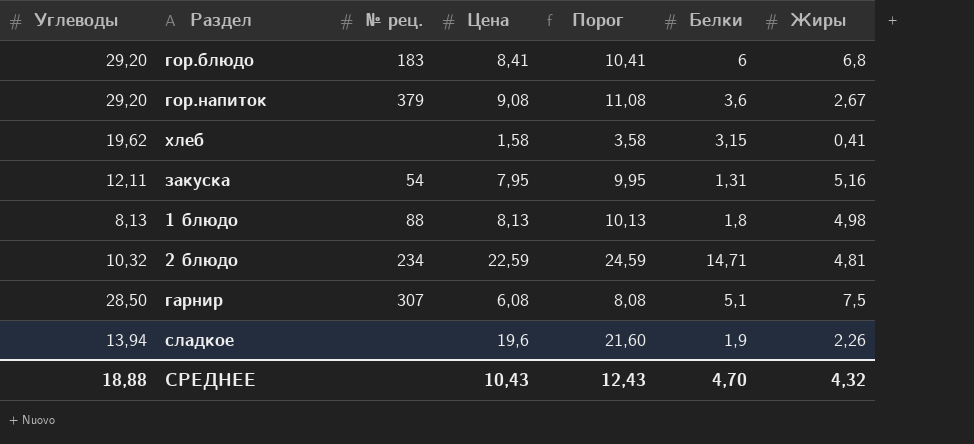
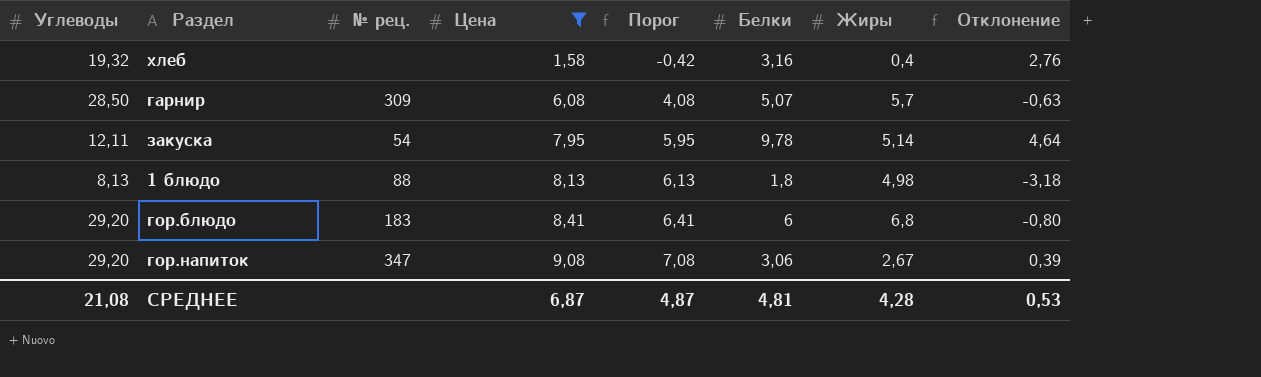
filter: none -> Цена <= 9,08
row order: none -> Цена ascending
column Порог | formula: [Цена] + 2 -> [Цена] - 2
column Отклонение | formula: none -> [Белки] - [Жиры]
хлеб | Углеводы: 19,62 -> 19,32
хлеб | Белки: 3,15 -> 3,16
хлеб | Жиры: 0,41 -> 0,4
гарнир | № рец.: 307 -> 309
гарнир | Белки: 5,1 -> 5,07
гарнир | Жиры: 7,5 -> 5,7
закуска | Белки: 1,31 -> 9,78
закуска | Жиры: 5,16 -> 5,14
гор.напиток | № рец.: 379 -> 347
гор.напиток | Белки: 3,6 -> 3,06
СРЕДНЕЕ | Углеводы: 18,88 -> 21,08
СРЕДНЕЕ | Цена: 10,43 -> 6,87
СРЕДНЕЕ | Порог: 12,43 -> 4,87
СРЕДНЕЕ | Белки: 4,70 -> 4,81
СРЕДНЕЕ | Жиры: 4,32 -> 4,28

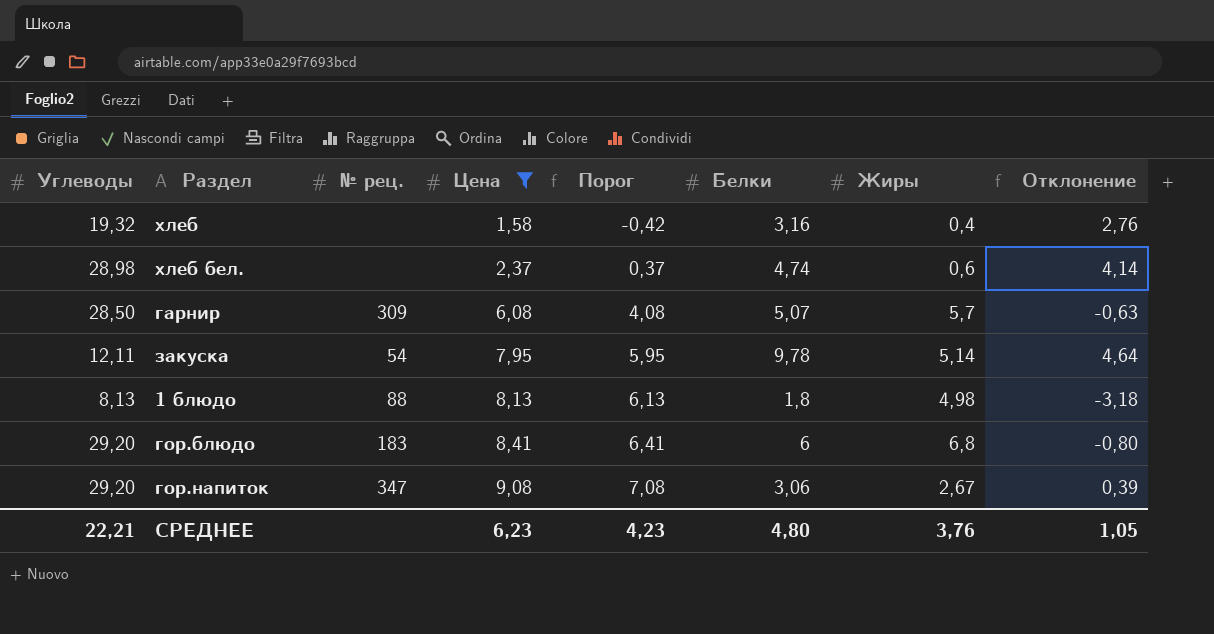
row хлеб бел.: none -> 28,98 | none | 2,37 | 0,37 | 4,74 | 0,6 | 4,14
СРЕДНЕЕ | Углеводы: 21,08 -> 22,21
СРЕДНЕЕ | Цена: 6,87 -> 6,23
СРЕДНЕЕ | Порог: 4,87 -> 4,23
СРЕДНЕЕ | Белки: 4,81 -> 4,80
СРЕДНЕЕ | Жиры: 4,28 -> 3,76
СРЕДНЕЕ | Отклонение: 0,53 -> 1,05

